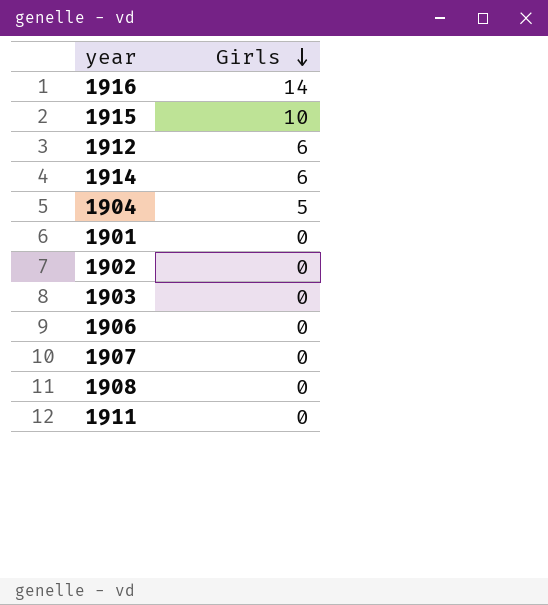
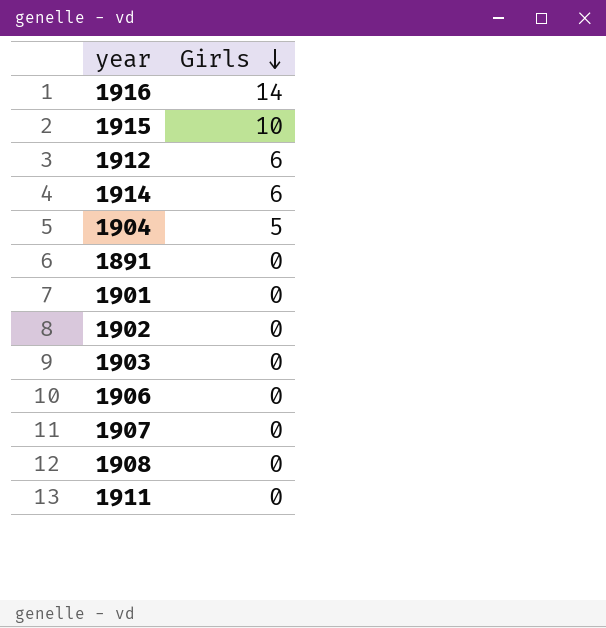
row 1891: none -> 0

